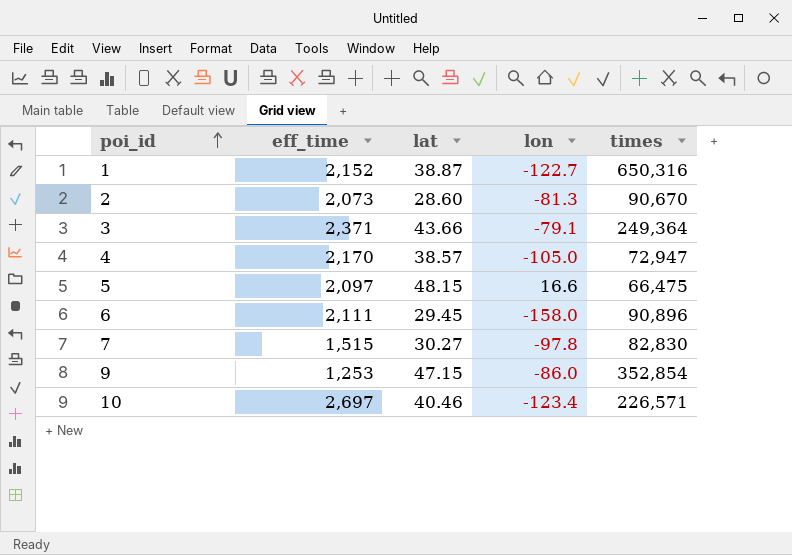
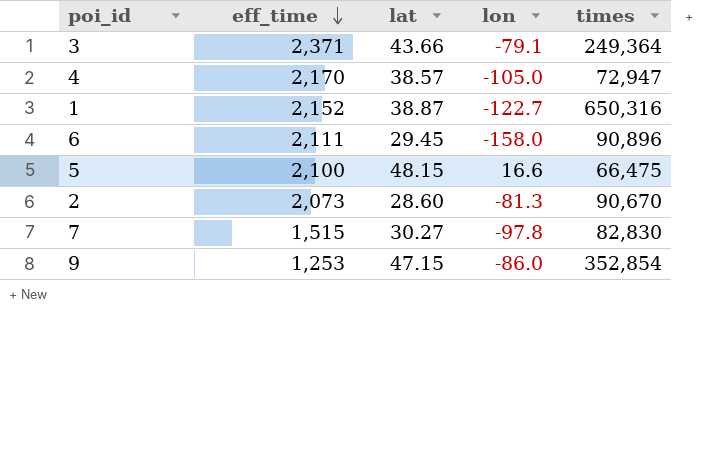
row order: poi_id ascending -> eff_time descending
row 10: 2,697 | 40.46 | -123.4 | 226,571 -> none
5 | eff_time: 2,097 -> 2,100

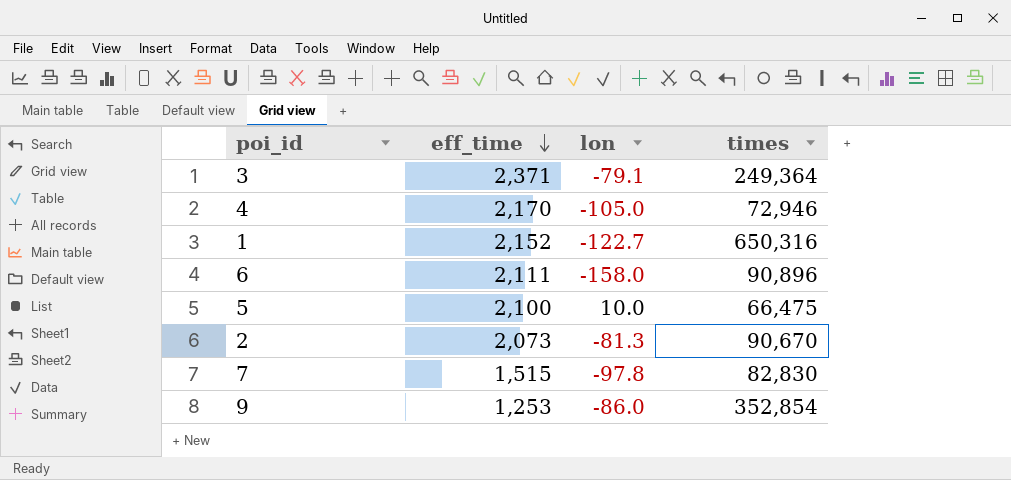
column lat | position: 3 -> none
4 | times: 72,947 -> 72,946
5 | lon: 16.6 -> 10.0

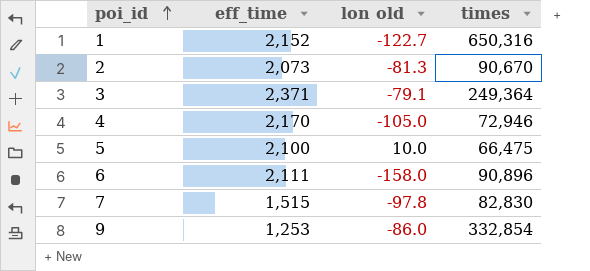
row order: eff_time descending -> poi_id ascending
column name: lon -> lon old
9 | times: 352,854 -> 332,854

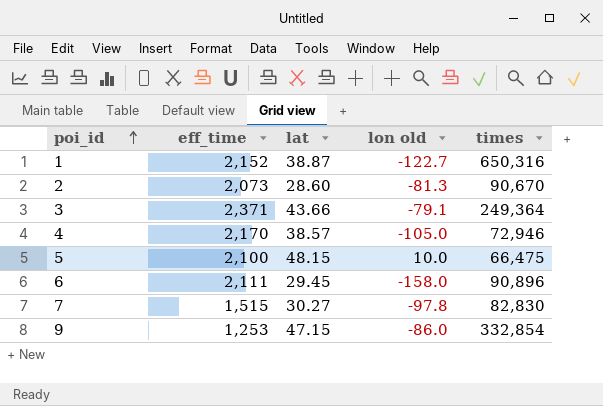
column lat | position: none -> 3

